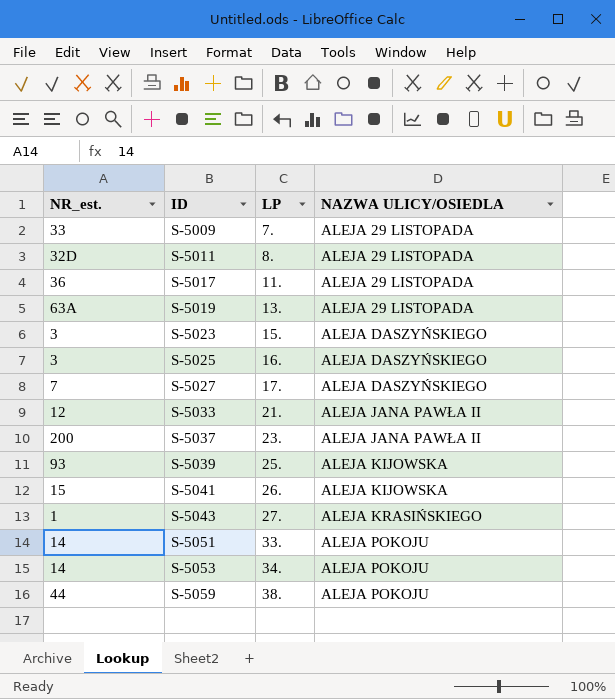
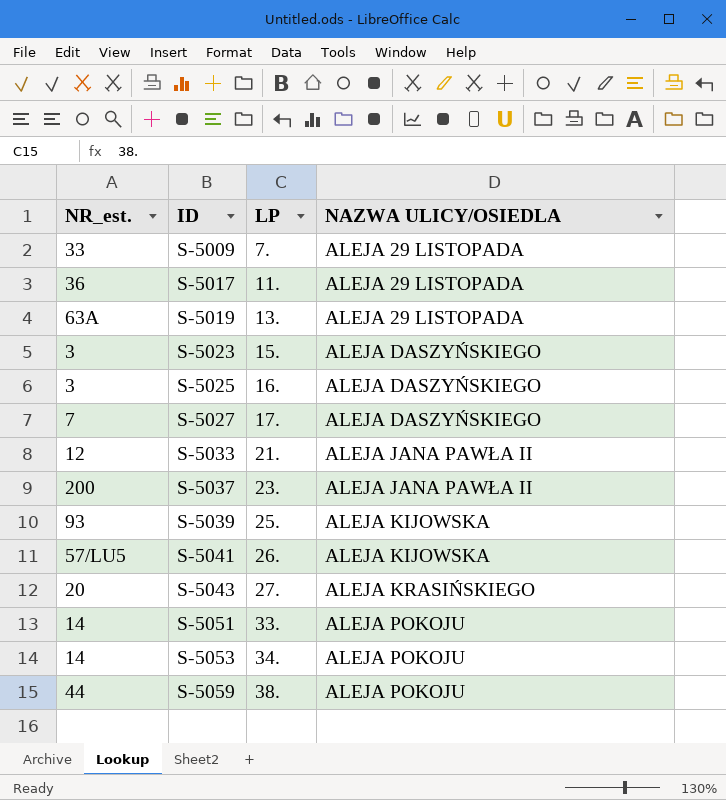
row S-5011: 32D | 8. | ALEJA 29 LISTOPADA -> none
S-5041 | NR_est.: 15 -> 57/LU5
S-5043 | NR_est.: 1 -> 20

